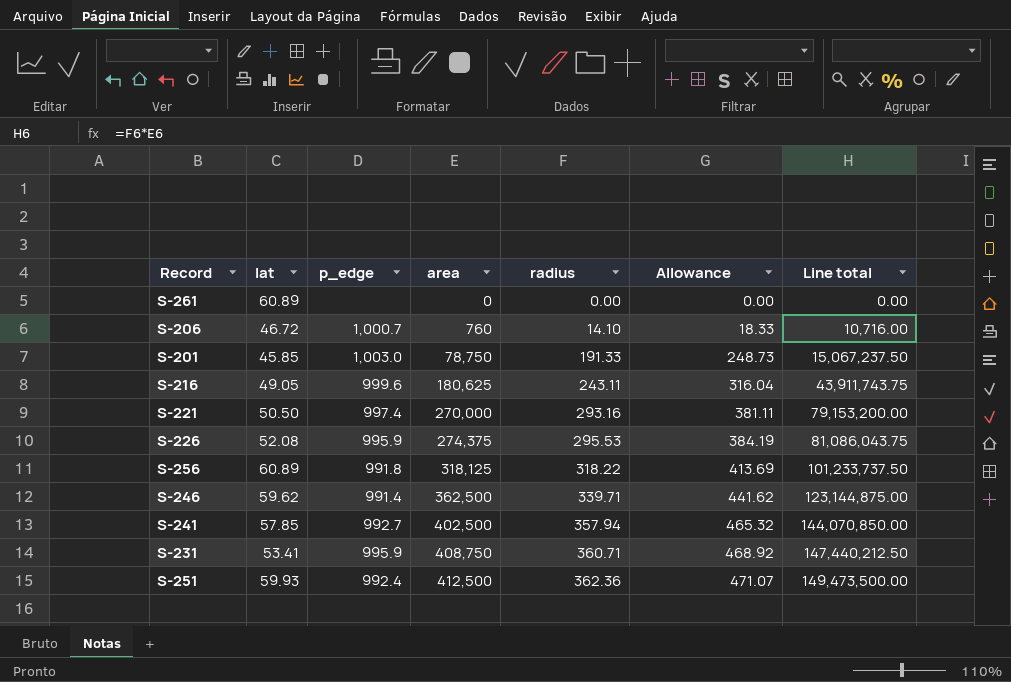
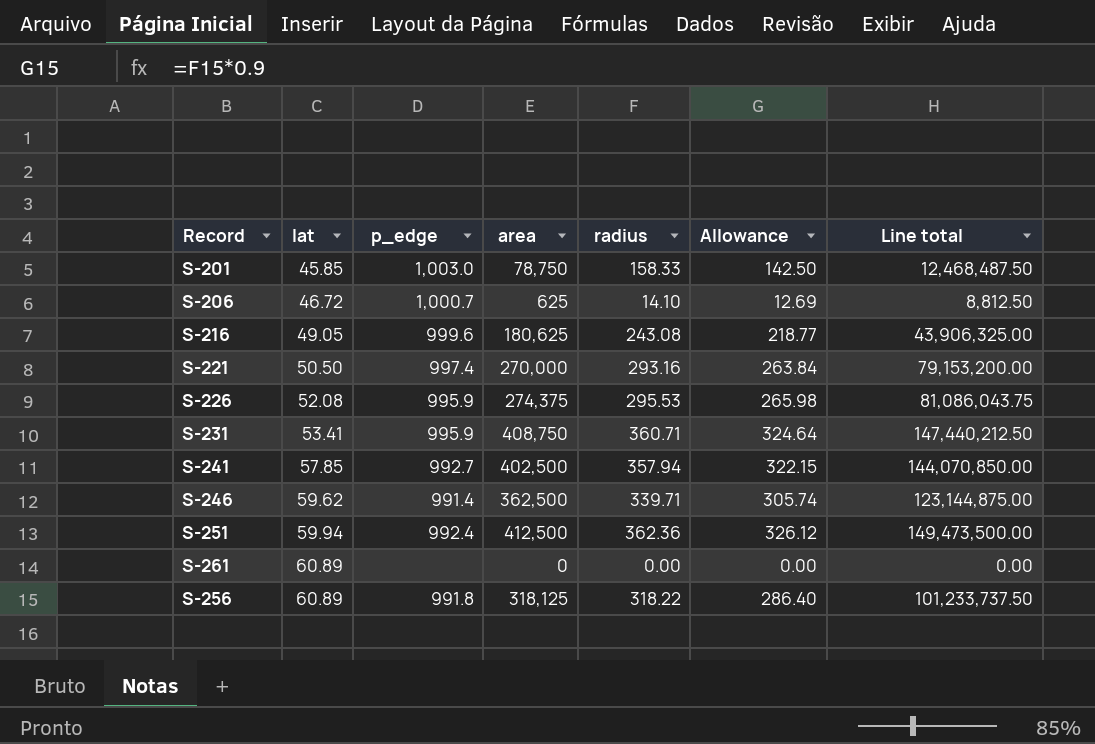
row order: area ascending -> lat ascending
column Allowance | formula: [radius] * 1.3 -> [radius] * 0.9
S-201 | radius: 191.33 -> 158.33
S-201 | Line total: 15,067,237.50 -> 12,468,487.50
S-206 | area: 760 -> 625
S-206 | Line total: 10,716.00 -> 8,812.50
S-216 | radius: 243.11 -> 243.08
S-216 | Line total: 43,911,743.75 -> 43,906,325.00
S-251 | lat: 59.93 -> 59.94

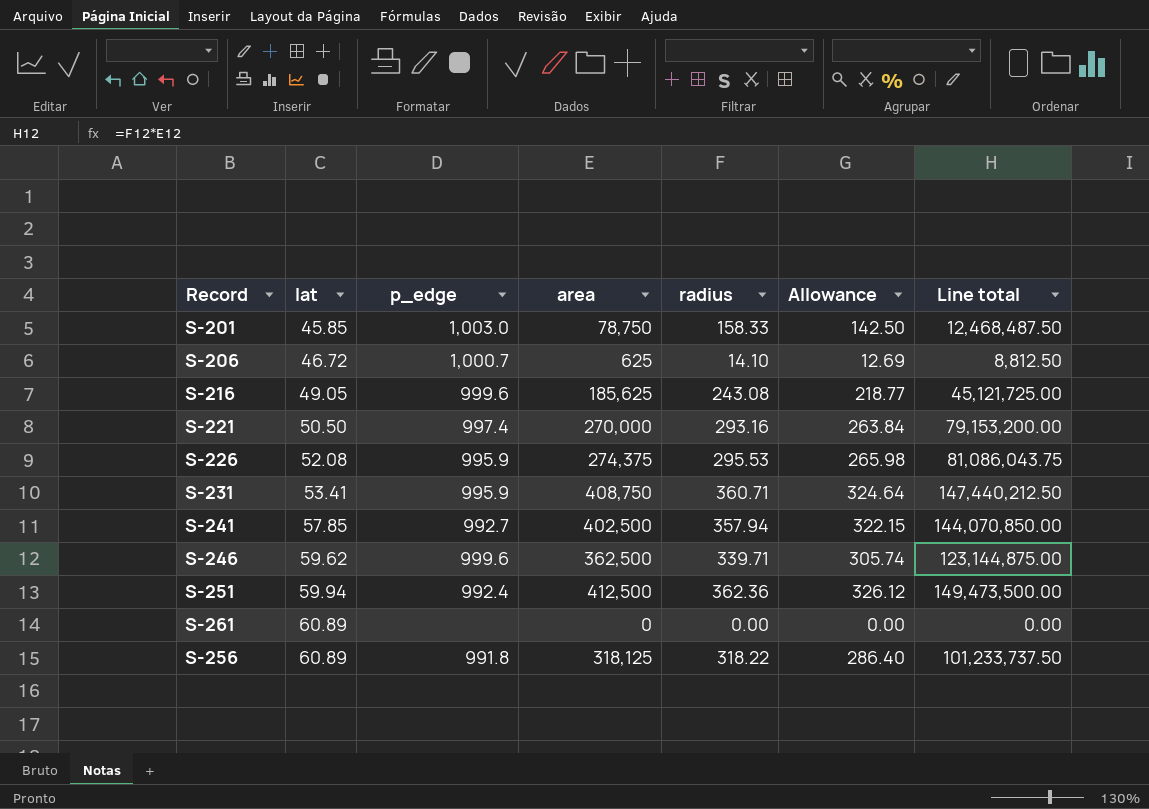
S-216 | area: 180,625 -> 185,625
S-216 | Line total: 43,906,325.00 -> 45,121,725.00
S-246 | p_edge: 991.4 -> 999.6

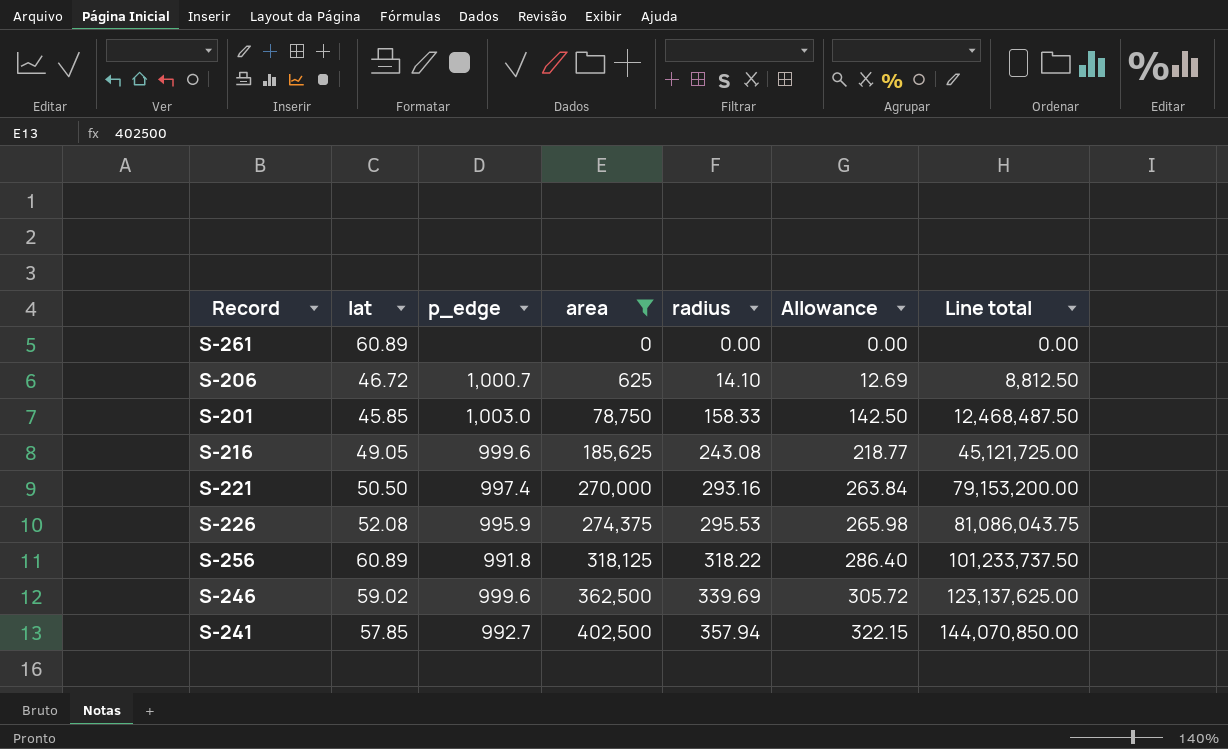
filter: none -> area <= 402,500
row order: lat ascending -> area ascending
S-246 | lat: 59.62 -> 59.02
S-246 | radius: 339.71 -> 339.69
S-246 | Allowance: 305.74 -> 305.72
S-246 | Line total: 123,144,875.00 -> 123,137,625.00

